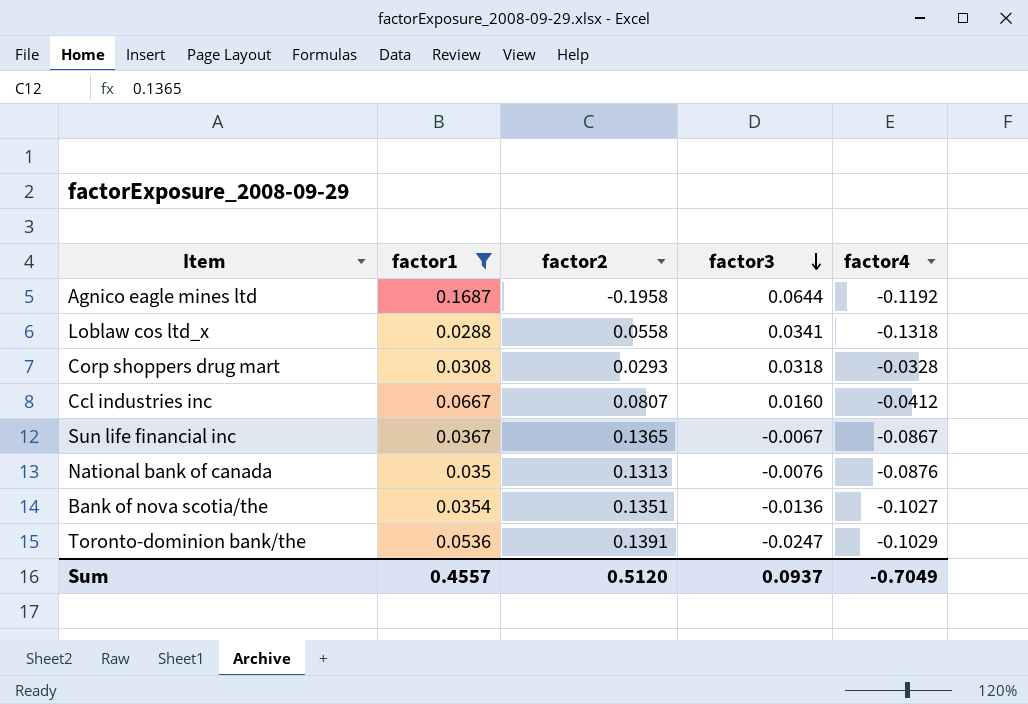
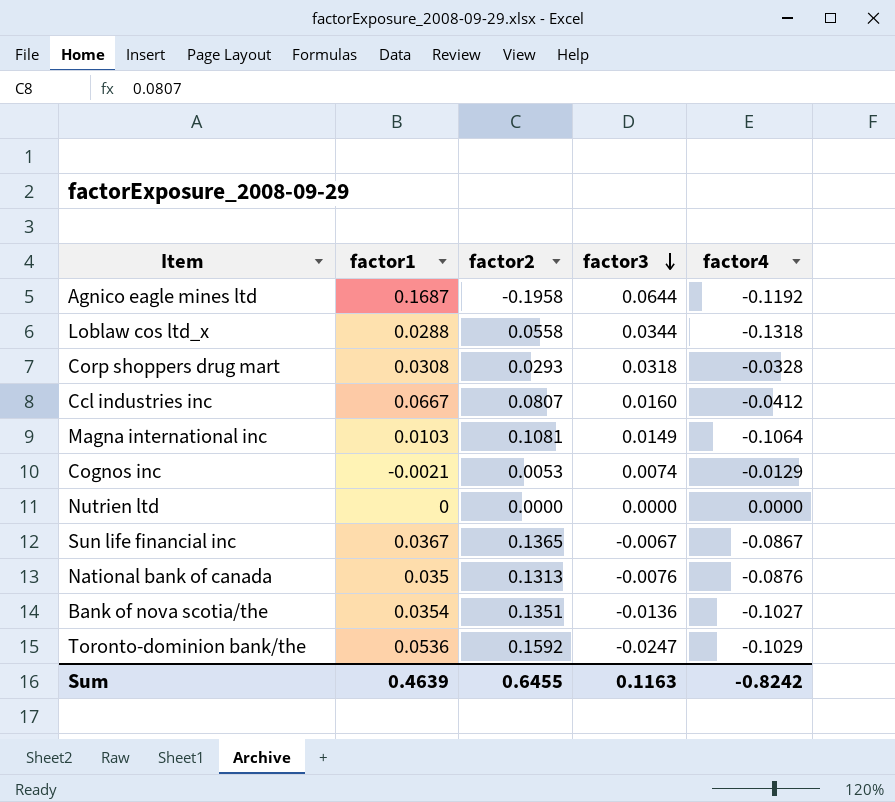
filter: factor1 >= 0.0288 -> none
Loblaw cos ltd_x | factor3: 0.0341 -> 0.0344
Toronto-dominion bank/the | factor2: 0.1391 -> 0.1592
Sum | factor1: 0.4557 -> 0.4639
Sum | factor2: 0.5120 -> 0.6455
Sum | factor3: 0.0937 -> 0.1163
Sum | factor4: -0.7049 -> -0.8242

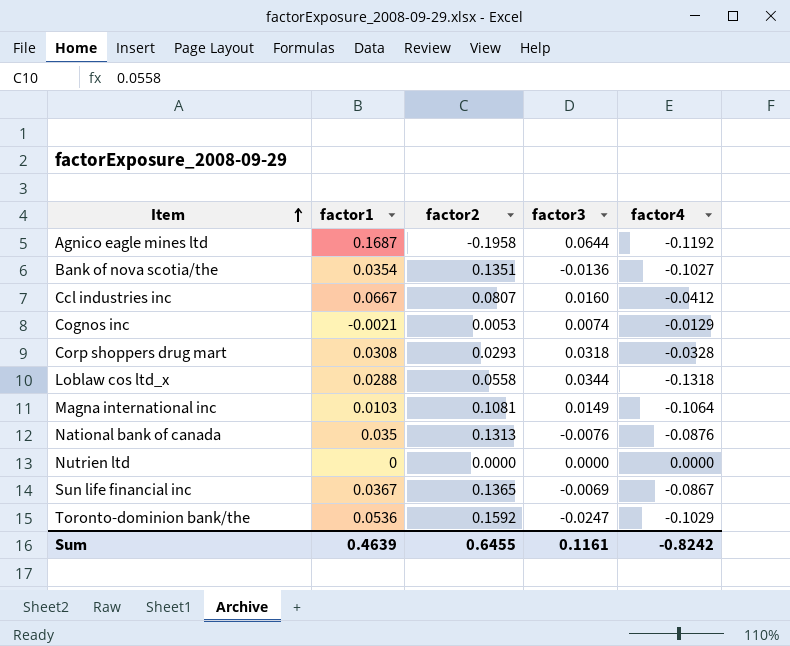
row order: factor3 descending -> Item ascending
Sun life financial inc | factor3: -0.0067 -> -0.0069
Sum | factor3: 0.1163 -> 0.1161

